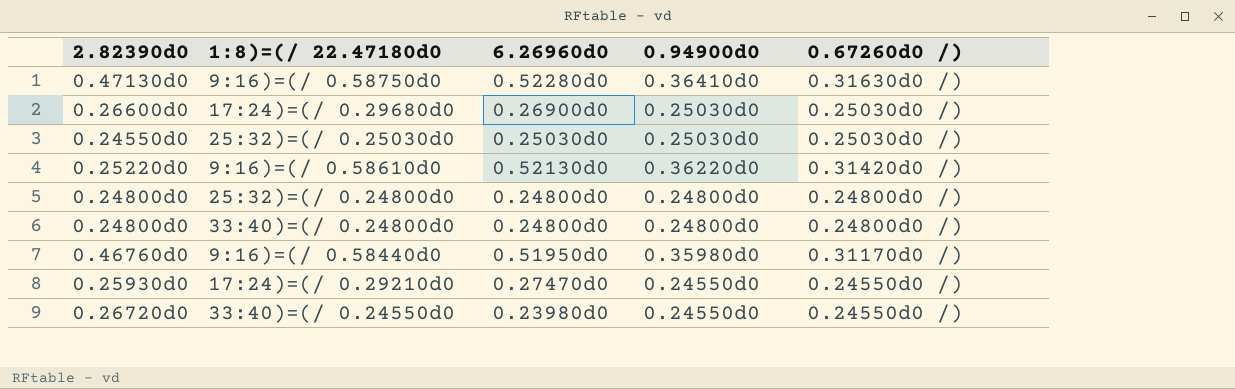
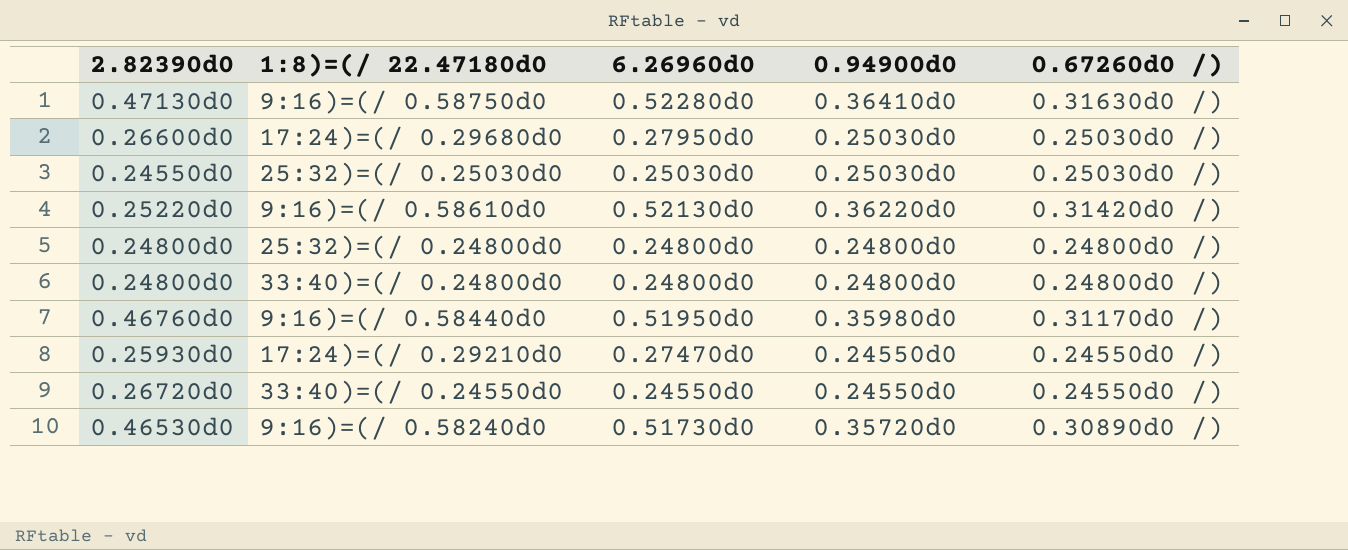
17:24)=(/ 0.29680d0 | 6.26960d0: 0.26900d0 -> 0.27950d0
33:40)=(/ 0.24550d0 | 6.26960d0: 0.23980d0 -> 0.24550d0
row 9:16)=(/ 0.58240d0: none -> 0.46530d0 | 0.51730d0 | 0.35720d0 | 0.30890d0 /)

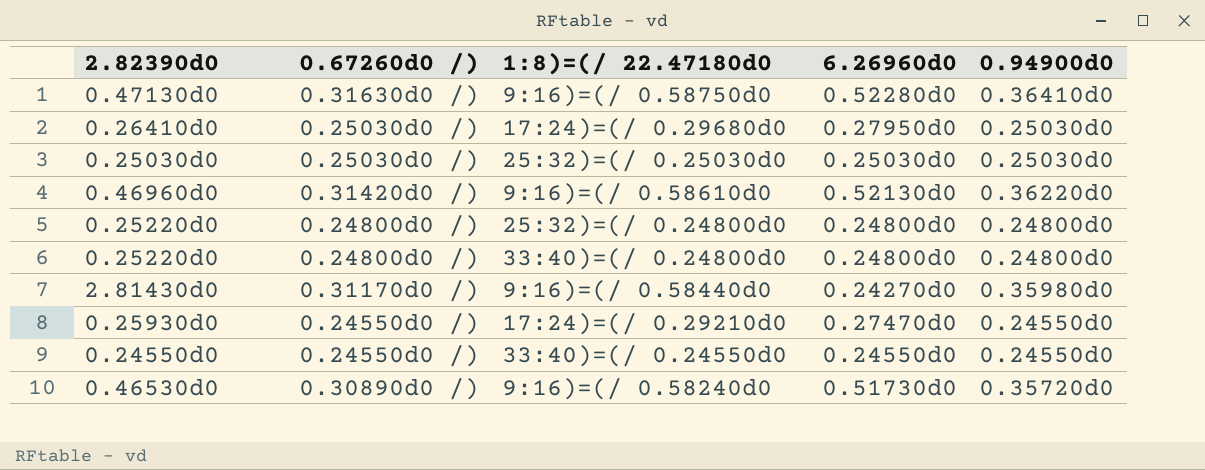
column 0.67260d0 /) | position: 5 -> 2
17:24)=(/ 0.29680d0 | 2.82390d0: 0.26600d0 -> 0.26410d0
25:32)=(/ 0.25030d0 | 2.82390d0: 0.24550d0 -> 0.25030d0
9:16)=(/ 0.58610d0 | 2.82390d0: 0.25220d0 -> 0.46960d0
25:32)=(/ 0.24800d0 | 2.82390d0: 0.24800d0 -> 0.25220d0
33:40)=(/ 0.24800d0 | 2.82390d0: 0.24800d0 -> 0.25220d0
9:16)=(/ 0.58440d0 | 2.82390d0: 0.46760d0 -> 2.81430d0
9:16)=(/ 0.58440d0 | 6.26960d0: 0.51950d0 -> 0.24270d0
33:40)=(/ 0.24550d0 | 2.82390d0: 0.26720d0 -> 0.24550d0

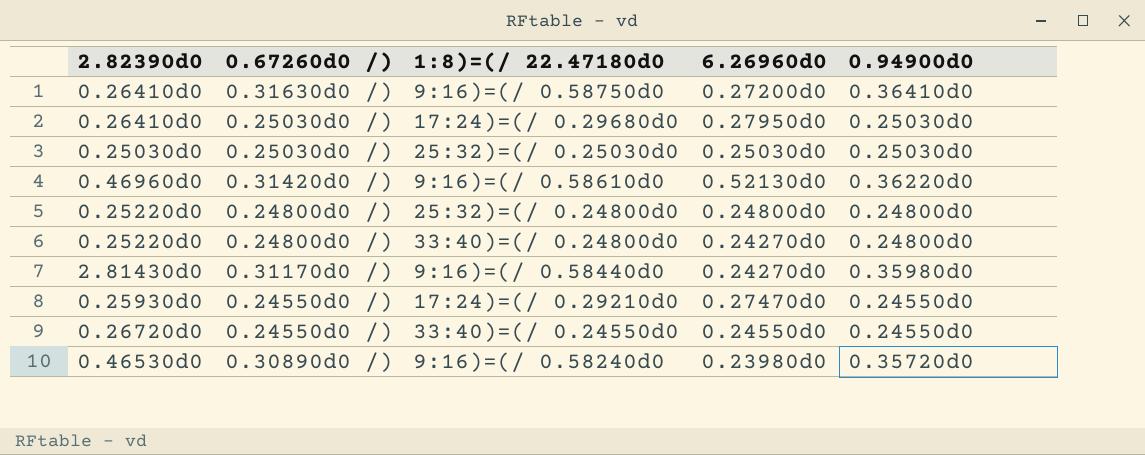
9:16)=(/ 0.58750d0 | 2.82390d0: 0.47130d0 -> 0.26410d0
9:16)=(/ 0.58750d0 | 6.26960d0: 0.52280d0 -> 0.27200d0
33:40)=(/ 0.24800d0 | 6.26960d0: 0.24800d0 -> 0.24270d0
33:40)=(/ 0.24550d0 | 2.82390d0: 0.24550d0 -> 0.26720d0
9:16)=(/ 0.58240d0 | 6.26960d0: 0.51730d0 -> 0.23980d0

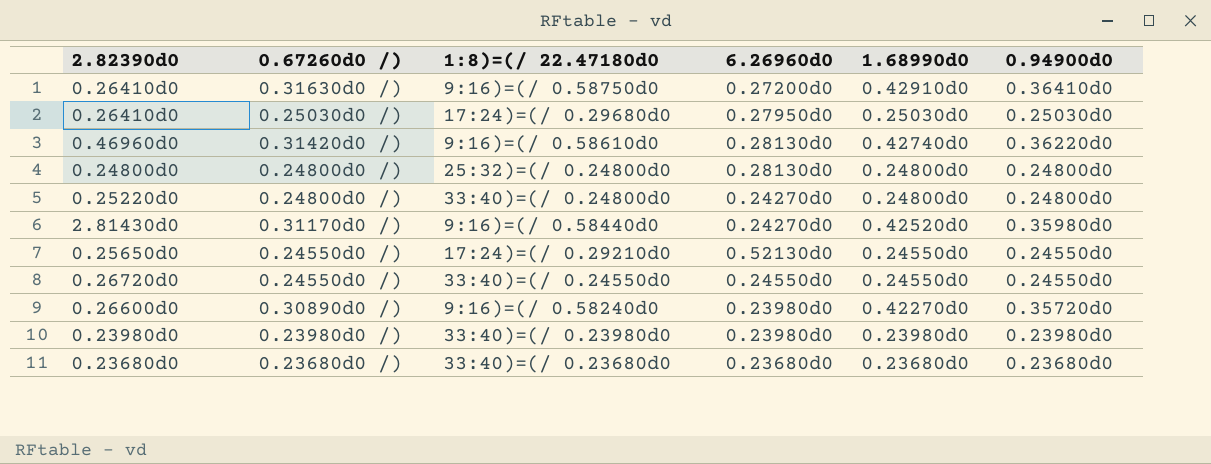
column 1.68990d0 | position: none -> 5
row 25:32)=(/ 0.25030d0: 0.25030d0 | 0.25030d0 /) | 0.25030d0 | 0.25030d0 -> none
9:16)=(/ 0.58610d0 | 6.26960d0: 0.52130d0 -> 0.28130d0
25:32)=(/ 0.24800d0 | 2.82390d0: 0.25220d0 -> 0.24800d0
25:32)=(/ 0.24800d0 | 6.26960d0: 0.24800d0 -> 0.28130d0
17:24)=(/ 0.29210d0 | 2.82390d0: 0.25930d0 -> 0.25650d0
17:24)=(/ 0.29210d0 | 6.26960d0: 0.27470d0 -> 0.52130d0
9:16)=(/ 0.58240d0 | 2.82390d0: 0.46530d0 -> 0.26600d0
row 33:40)=(/ 0.23980d0: none -> 0.23980d0 | 0.23980d0 /) | 0.23980d0 | 0.23980d0 | 0.23980d0
row 33:40)=(/ 0.23680d0: none -> 0.23680d0 | 0.23680d0 /) | 0.23680d0 | 0.23680d0 | 0.23680d0

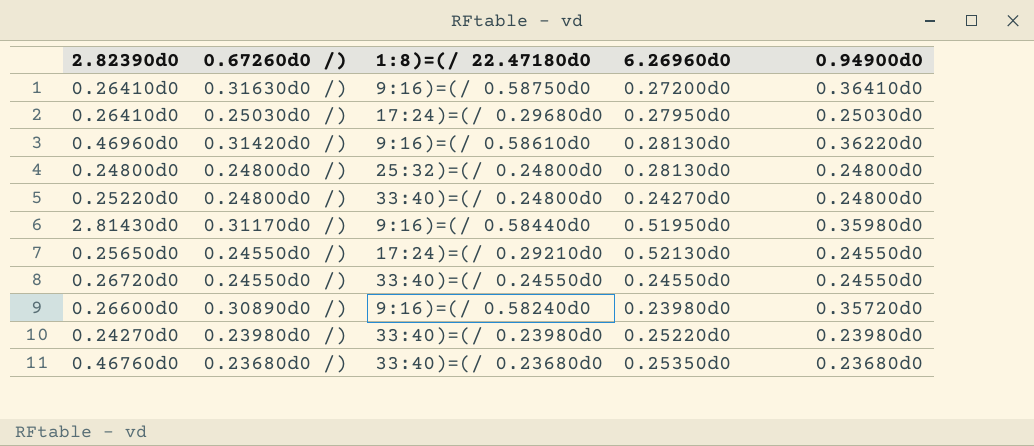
column 1.68990d0 | position: 5 -> none
9:16)=(/ 0.58440d0 | 6.26960d0: 0.24270d0 -> 0.51950d0
33:40)=(/ 0.23980d0 | 2.82390d0: 0.23980d0 -> 0.24270d0
33:40)=(/ 0.23980d0 | 6.26960d0: 0.23980d0 -> 0.25220d0
33:40)=(/ 0.23680d0 | 2.82390d0: 0.23680d0 -> 0.46760d0
33:40)=(/ 0.23680d0 | 6.26960d0: 0.23680d0 -> 0.25350d0

